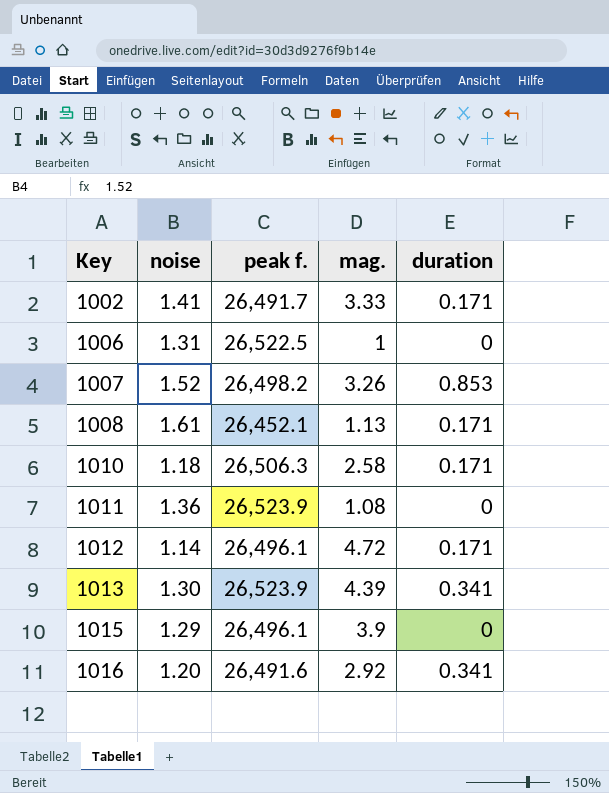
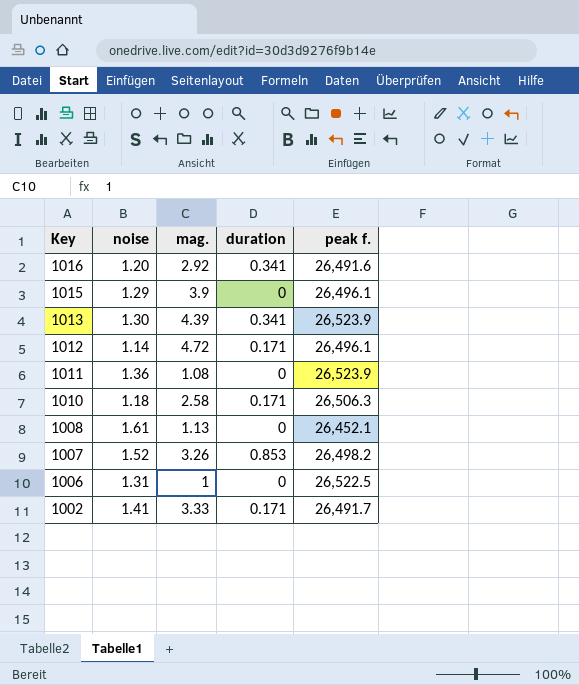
row order: Key ascending -> Key descending
column peak f. | position: 3 -> 5
1008 | duration: 0.171 -> 0

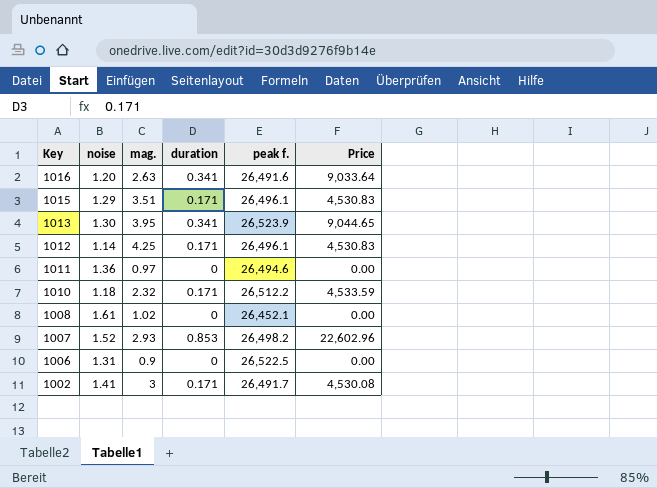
column Price | formula: none -> [duration] * [peak f.]
1016 | mag.: 2.92 -> 2.63
1015 | mag.: 3.9 -> 3.51
1015 | duration: 0 -> 0.171
1013 | mag.: 4.39 -> 3.95
1012 | mag.: 4.72 -> 4.25
1011 | mag.: 1.08 -> 0.97
1011 | peak f.: 26,523.9 -> 26,494.6
1010 | mag.: 2.58 -> 2.32
1010 | peak f.: 26,506.3 -> 26,512.2
1008 | mag.: 1.13 -> 1.02
1007 | mag.: 3.26 -> 2.93
1006 | mag.: 1 -> 0.9
1002 | mag.: 3.33 -> 3

